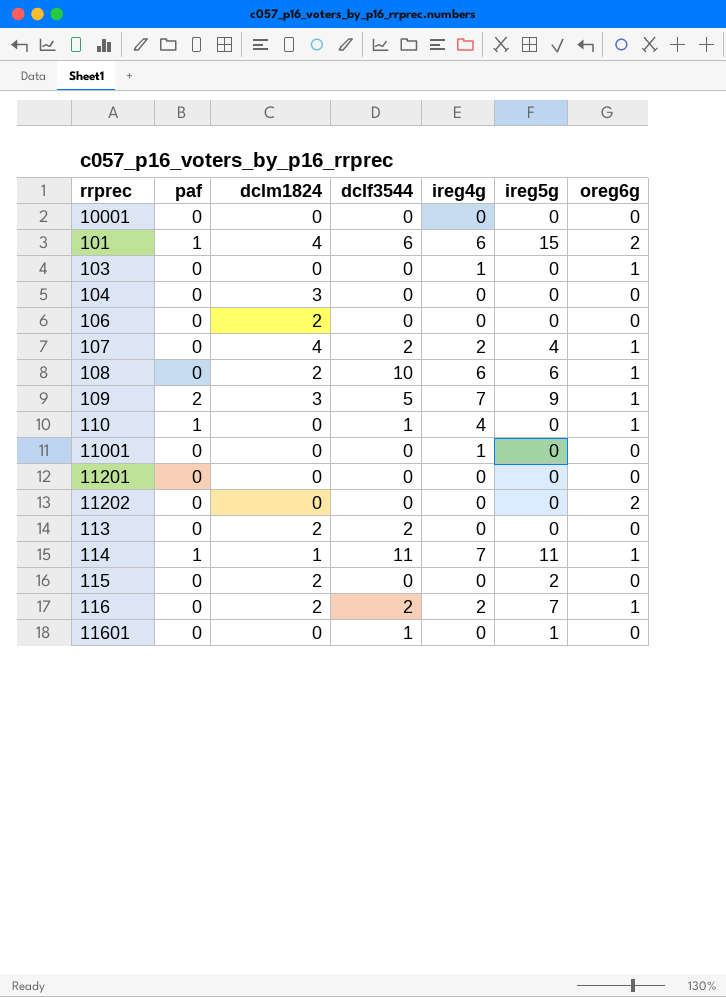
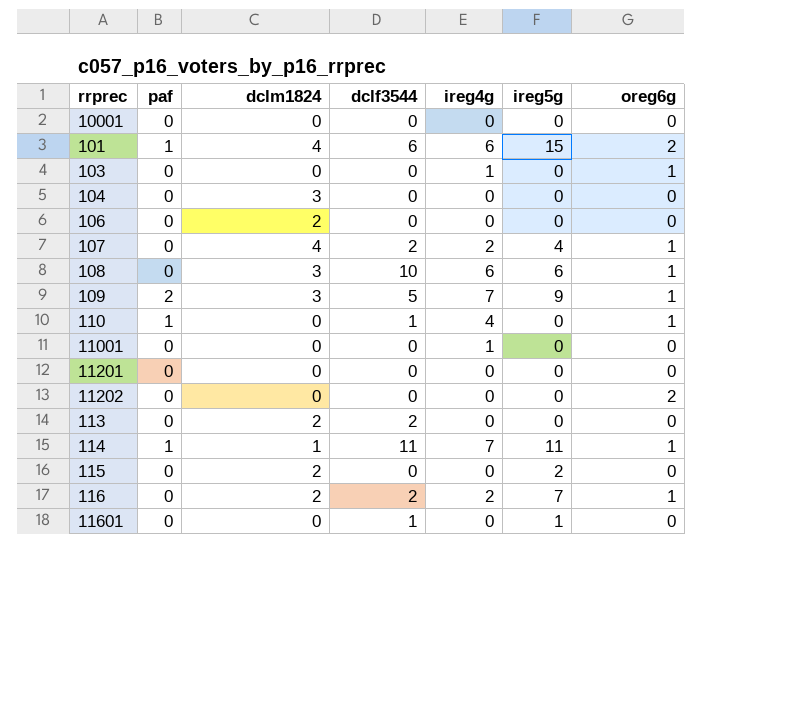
108 | dclm1824: 2 -> 3

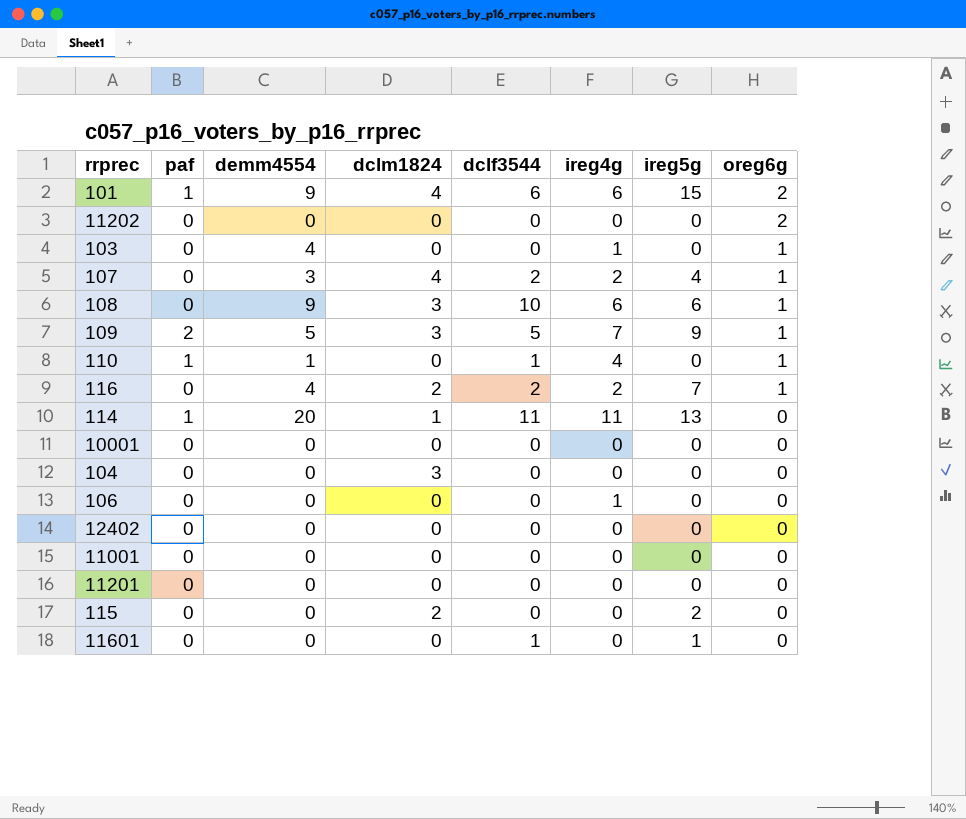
row order: none -> oreg6g descending
column demm4554 | position: none -> 3
row 113: 0 | 2 | 2 | 0 | 0 | 0 -> none
114 | ireg4g: 7 -> 11
114 | ireg5g: 11 -> 13
114 | oreg6g: 1 -> 0
106 | dclm1824: 2 -> 0
106 | ireg4g: 0 -> 1
row 12402: none -> 0 | 0 | 0 | 0 | 0 | 0 | 0
11001 | ireg4g: 1 -> 0

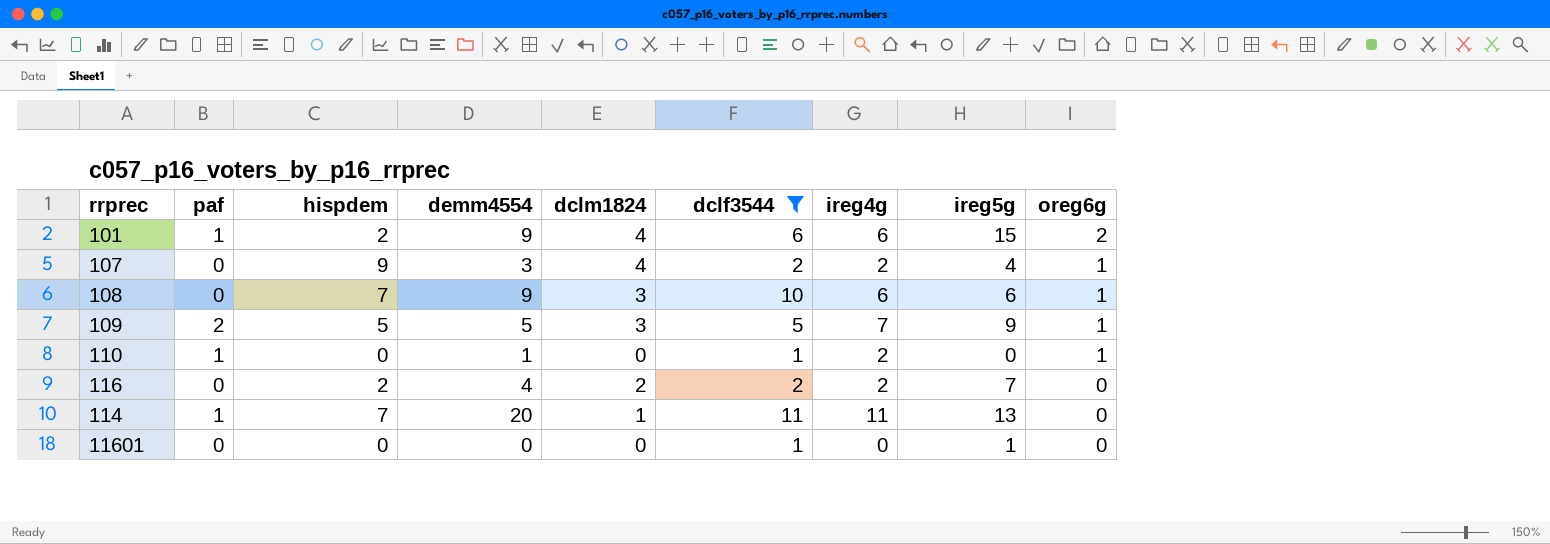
filter: none -> dclf3544 != 0
column hispdem | position: none -> 3
110 | ireg4g: 4 -> 2
116 | oreg6g: 1 -> 0

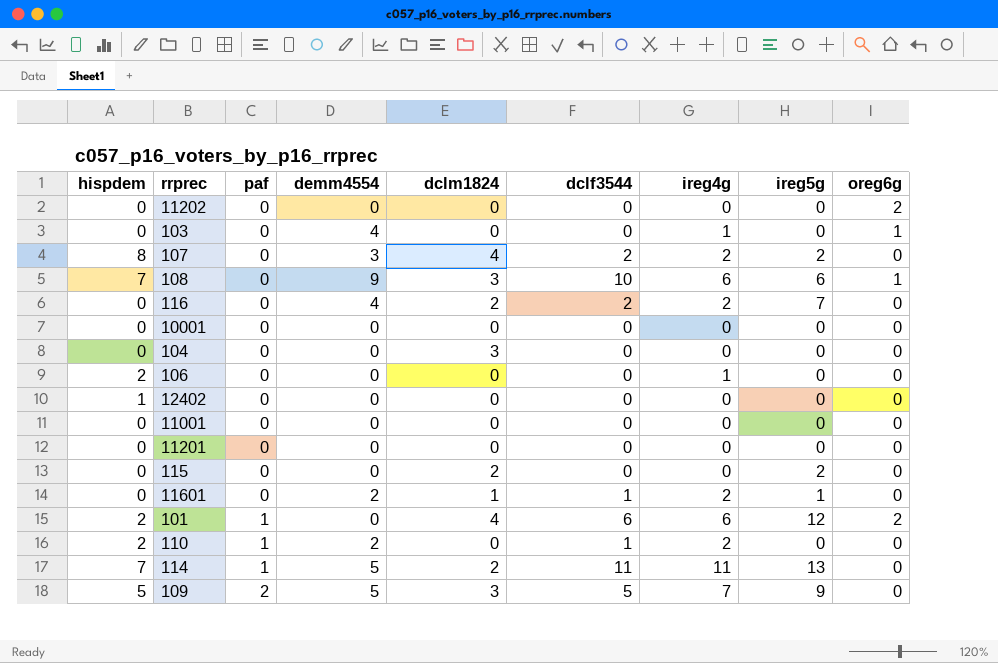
filter: dclf3544 != 0 -> none
row order: oreg6g descending -> paf ascending
column hispdem | position: 3 -> 1
107 | hispdem: 9 -> 8
107 | ireg5g: 4 -> 2
107 | oreg6g: 1 -> 0
116 | hispdem: 2 -> 0
11601 | demm4554: 0 -> 2
11601 | dclm1824: 0 -> 1
11601 | ireg4g: 0 -> 2
101 | demm4554: 9 -> 0
101 | ireg5g: 15 -> 12
110 | hispdem: 0 -> 2
110 | demm4554: 1 -> 2
110 | oreg6g: 1 -> 0
114 | demm4554: 20 -> 5
114 | dclm1824: 1 -> 2
109 | oreg6g: 1 -> 0

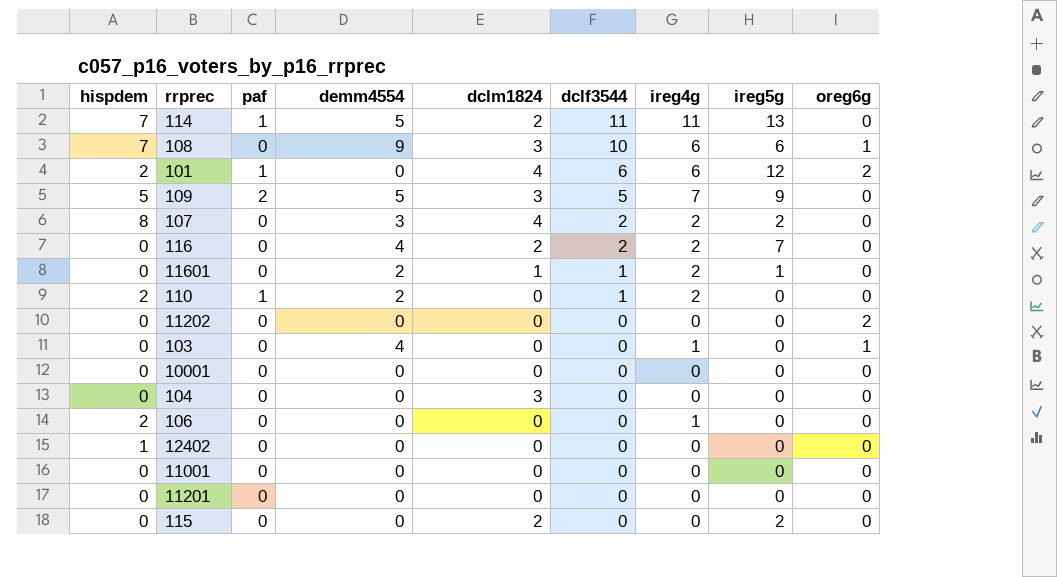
row order: paf ascending -> dclf3544 descending

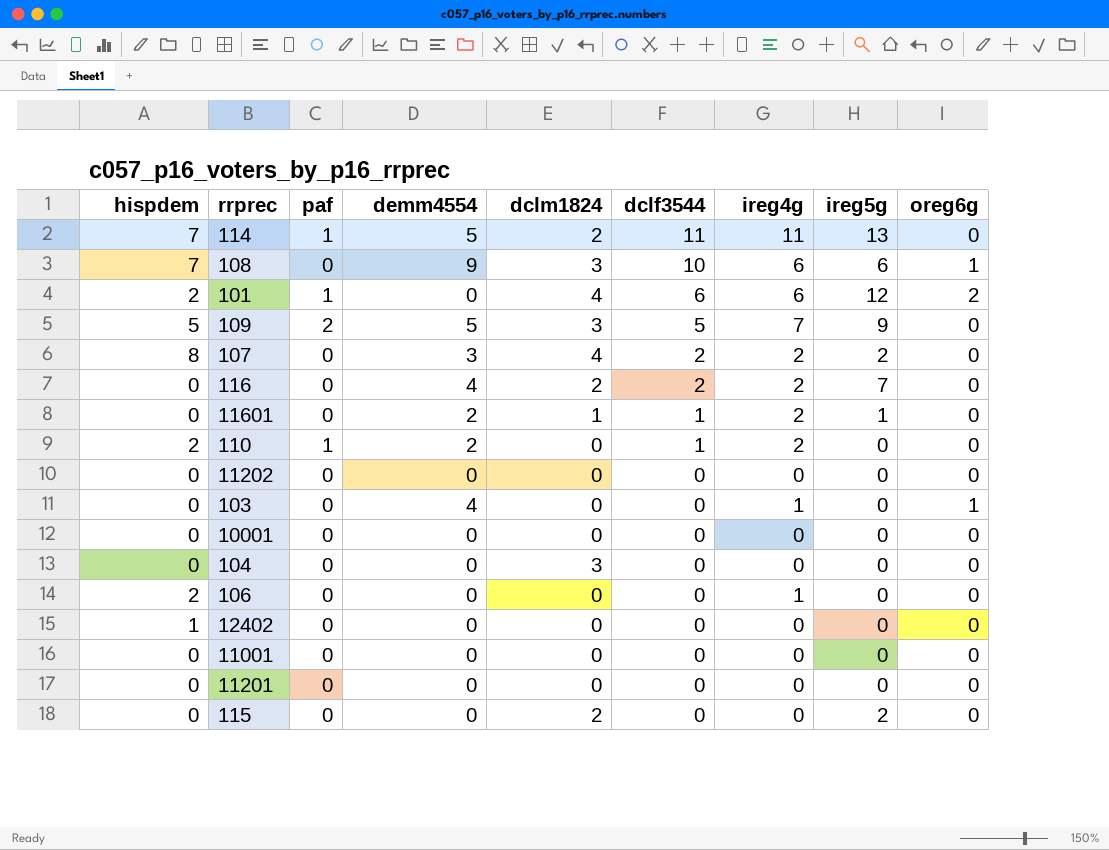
11202 | oreg6g: 2 -> 0

